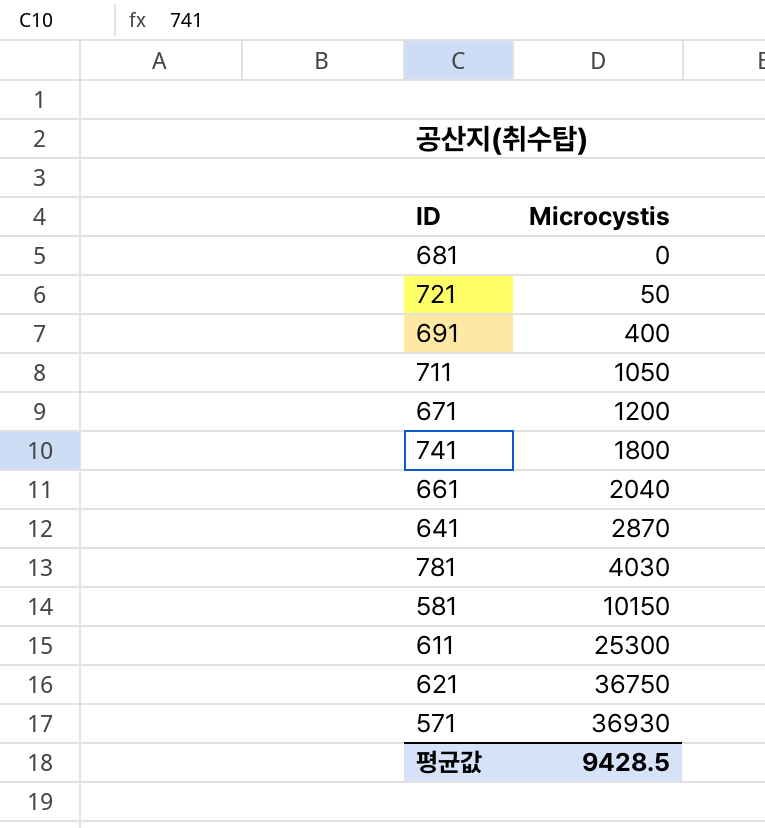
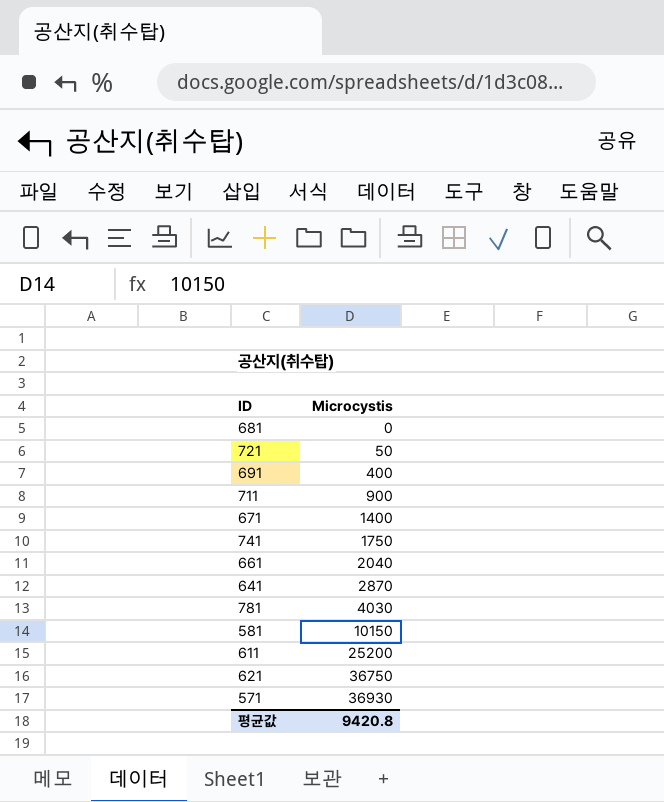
711 | Microcystis: 1050 -> 900
671 | Microcystis: 1200 -> 1400
741 | Microcystis: 1800 -> 1750
611 | Microcystis: 25300 -> 25200
평균값 | Microcystis: 9428.5 -> 9420.8

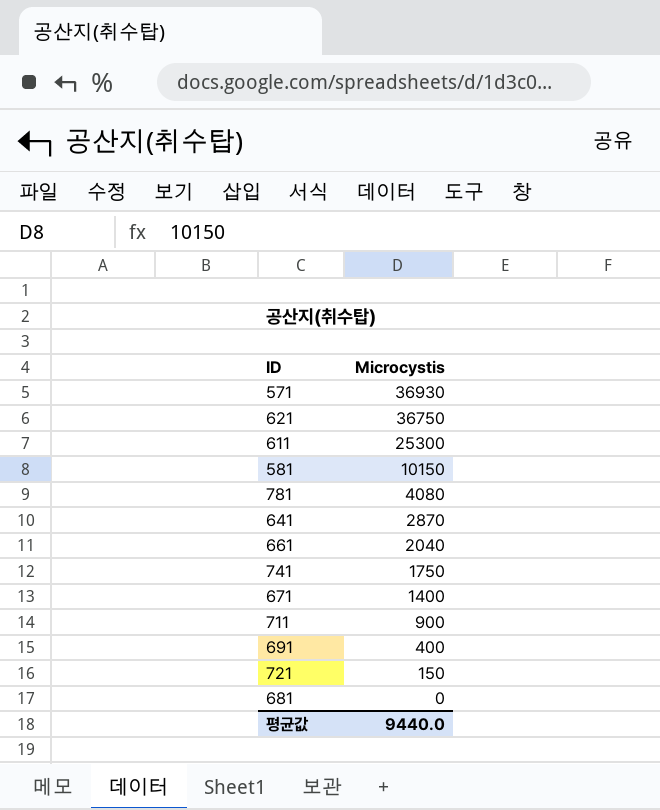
row order: Microcystis ascending -> Microcystis descending
611 | Microcystis: 25200 -> 25300
781 | Microcystis: 4030 -> 4080
721 | Microcystis: 50 -> 150
평균값 | Microcystis: 9420.8 -> 9440.0

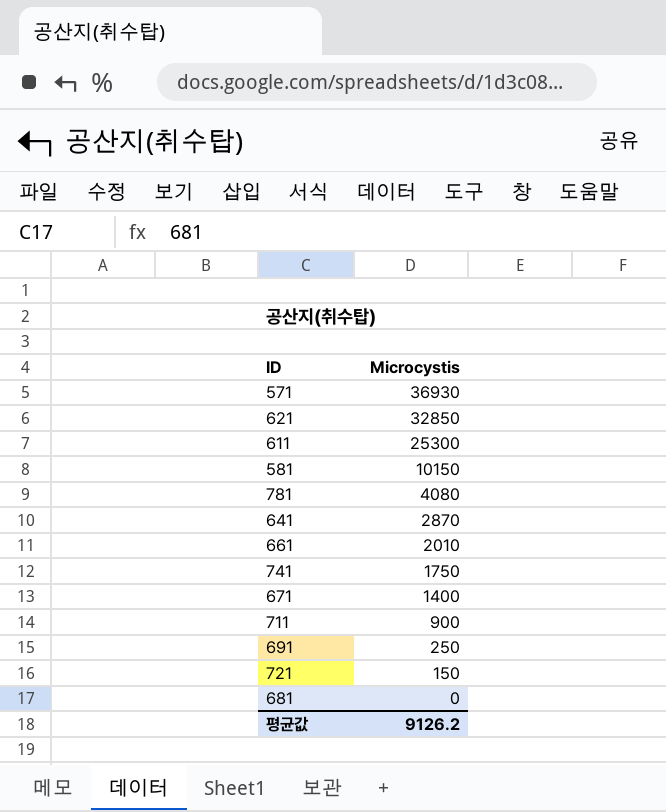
621 | Microcystis: 36750 -> 32850
661 | Microcystis: 2040 -> 2010
691 | Microcystis: 400 -> 250
평균값 | Microcystis: 9440.0 -> 9126.2

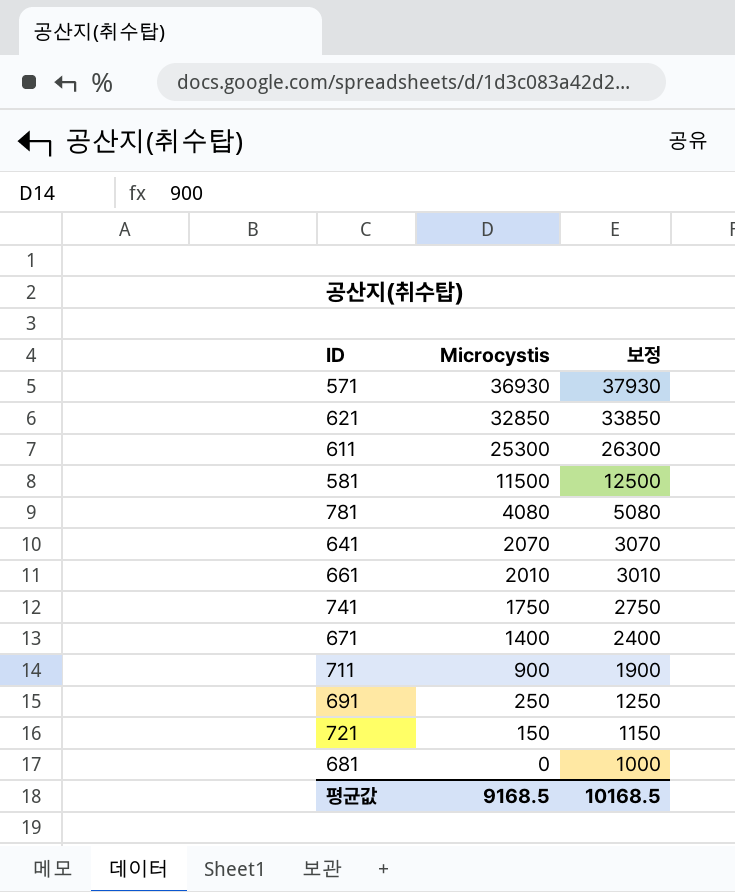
column 보정 | formula: none -> [Microcystis] + 1000
581 | Microcystis: 10150 -> 11500
641 | Microcystis: 2870 -> 2070
평균값 | Microcystis: 9126.2 -> 9168.5

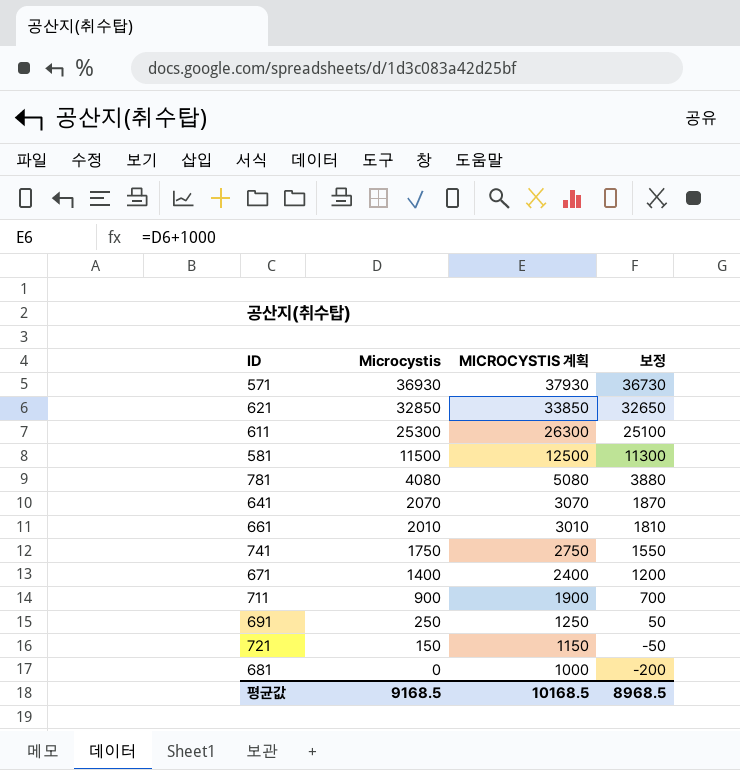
column MICROCYSTIS 계획 | formula: none -> [Microcystis] + 1000
column 보정 | formula: [Microcystis] + 1000 -> [Microcystis] - 200
평균값 | 보정: 10168.5 -> 8968.5

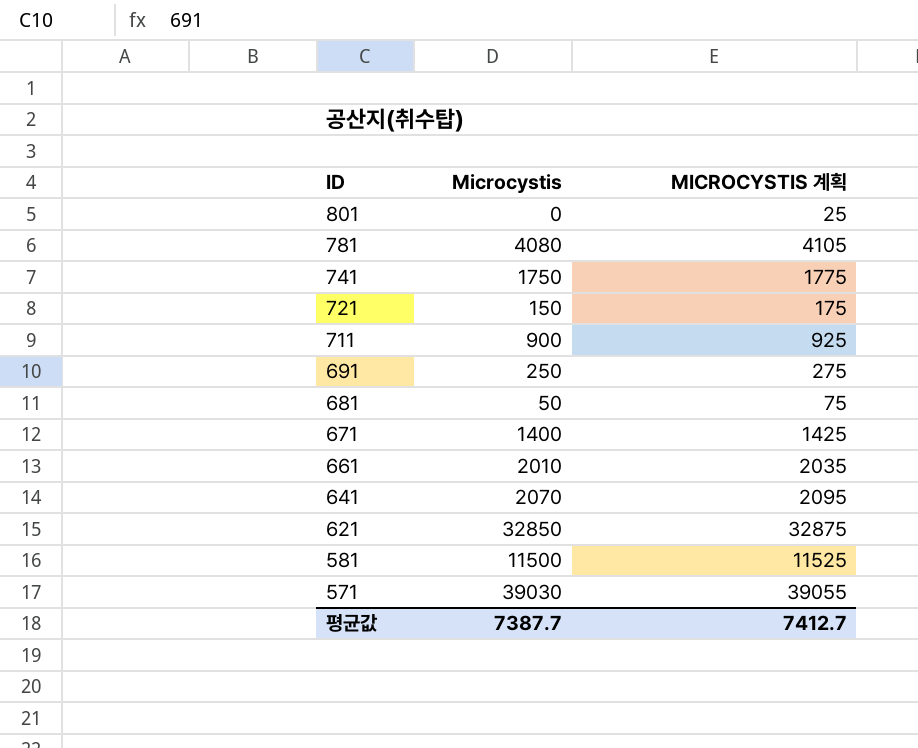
row order: Microcystis descending -> ID descending
column 보정 | formula: [Microcystis] - 200 -> none
column MICROCYSTIS 계획 | formula: [Microcystis] + 1000 -> [Microcystis] + 25
row 611: 25300 | 26300 | 25100 -> none
row 801: none -> 0 | 25
681 | Microcystis: 0 -> 50
571 | Microcystis: 36930 -> 39030
평균값 | Microcystis: 9168.5 -> 7387.7
평균값 | MICROCYSTIS 계획: 10168.5 -> 7412.7

